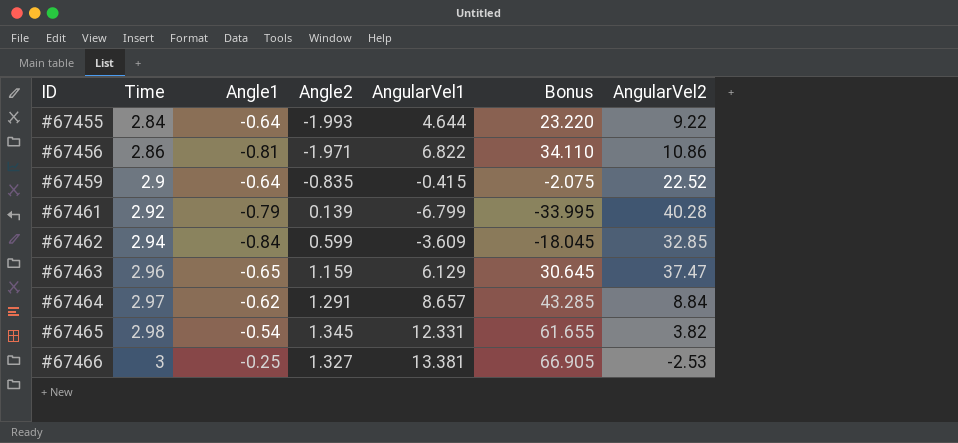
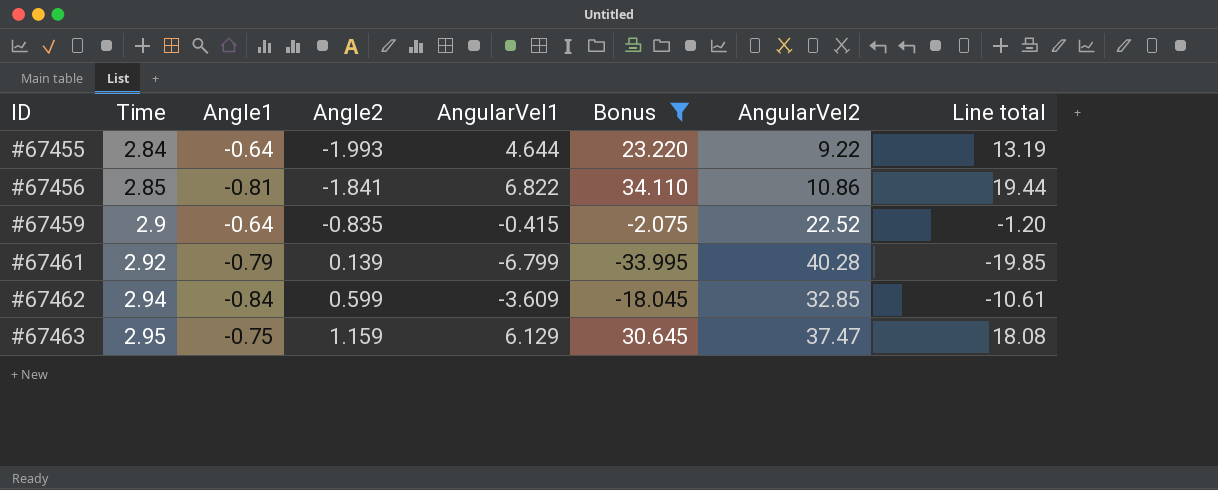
filter: none -> Bonus <= 34.110
column Line total | formula: none -> [Time] * [AngularVel1]
#67456 | Time: 2.86 -> 2.85
#67456 | Angle2: -1.971 -> -1.841
#67463 | Time: 2.96 -> 2.95
#67463 | Angle1: -0.65 -> -0.75

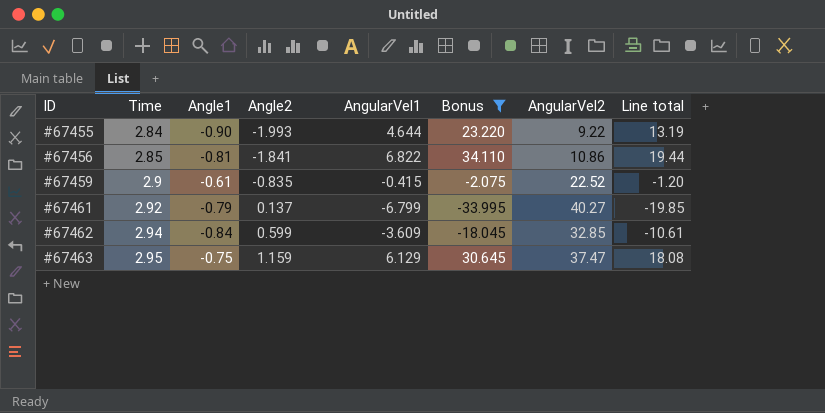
#67455 | Angle1: -0.64 -> -0.90
#67459 | Angle1: -0.64 -> -0.61
#67461 | Angle2: 0.139 -> 0.137
#67461 | AngularVel2: 40.28 -> 40.27

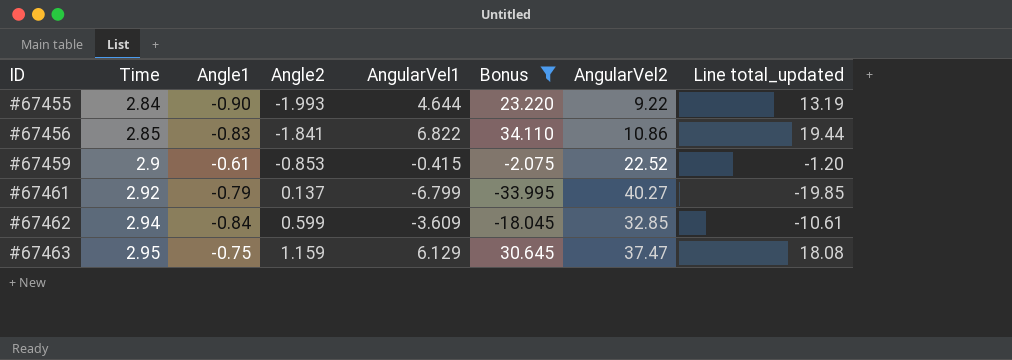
column name: Line total -> Line total_updated
#67456 | Angle1: -0.81 -> -0.83
#67459 | Angle2: -0.835 -> -0.853

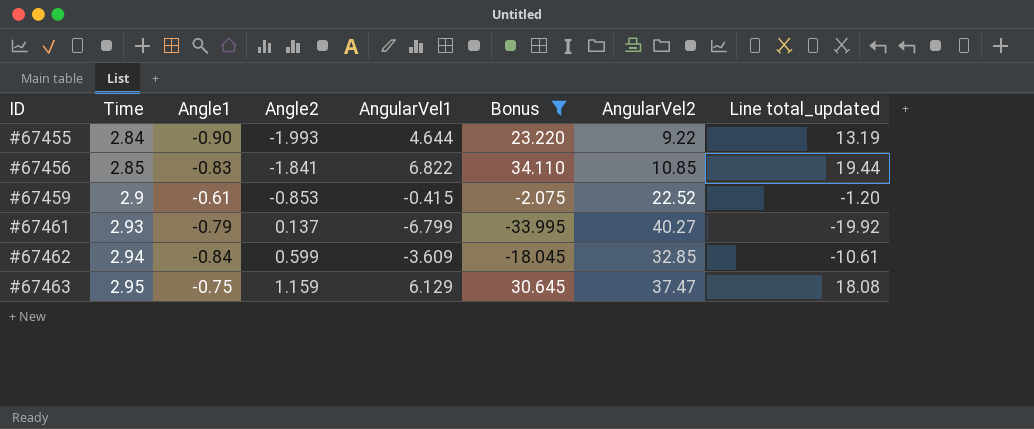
#67456 | AngularVel2: 10.86 -> 10.85
#67461 | Time: 2.92 -> 2.93
#67461 | Line total_updated: -19.85 -> -19.92

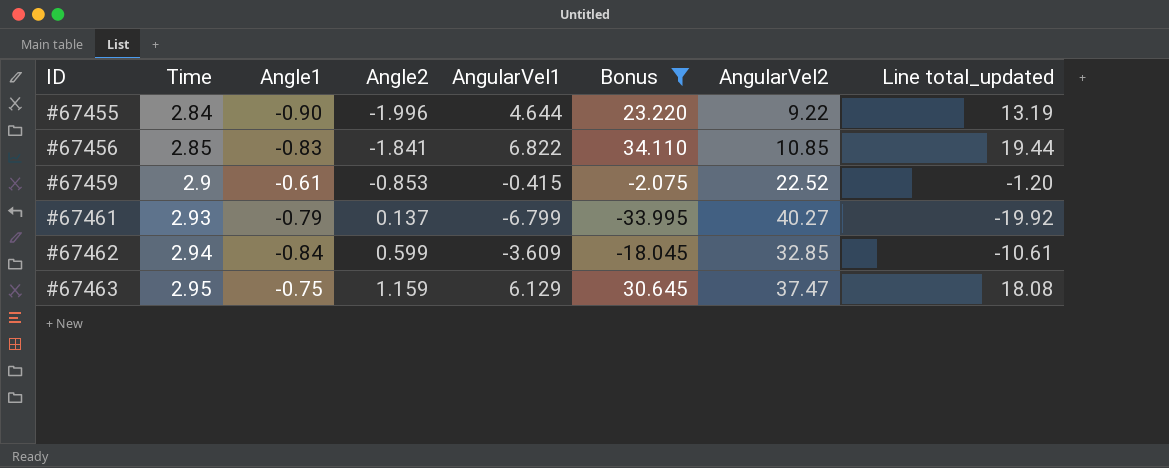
#67455 | Angle2: -1.993 -> -1.996

